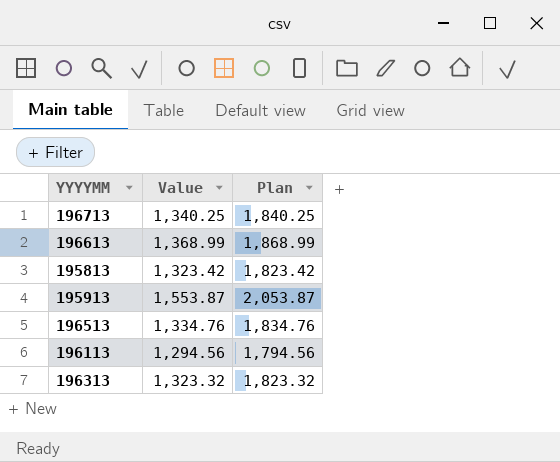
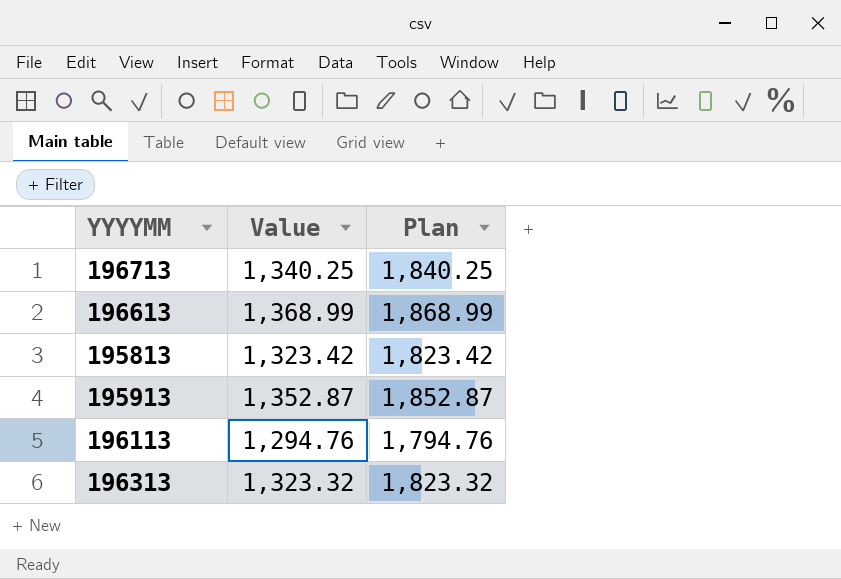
row 196513: 1,334.76 | 1,834.76 -> none
195913 | Value: 1,553.87 -> 1,352.87
195913 | Plan: 2,053.87 -> 1,852.87
196113 | Value: 1,294.56 -> 1,294.76
196113 | Plan: 1,794.56 -> 1,794.76

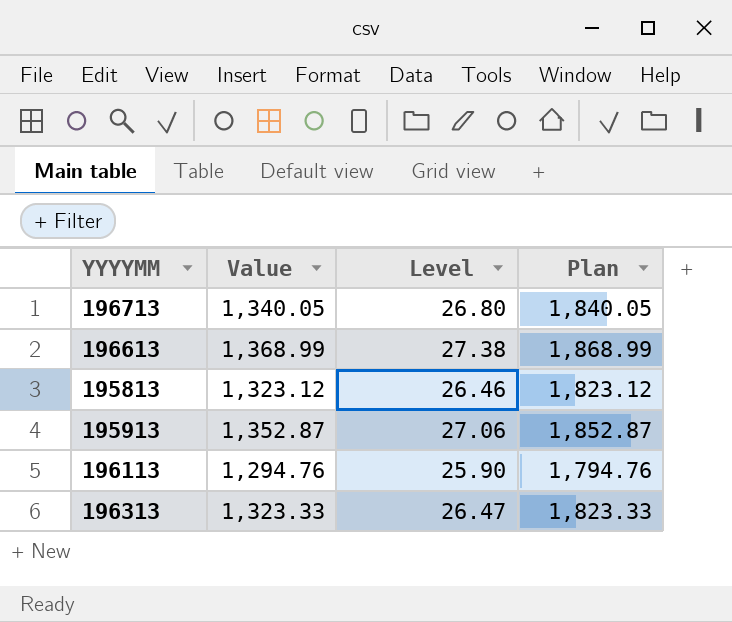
column Level | formula: none -> [Value] * 0.02
196713 | Value: 1,340.25 -> 1,340.05
196713 | Plan: 1,840.25 -> 1,840.05
195813 | Value: 1,323.42 -> 1,323.12
195813 | Plan: 1,823.42 -> 1,823.12
196313 | Value: 1,323.32 -> 1,323.33
196313 | Plan: 1,823.32 -> 1,823.33

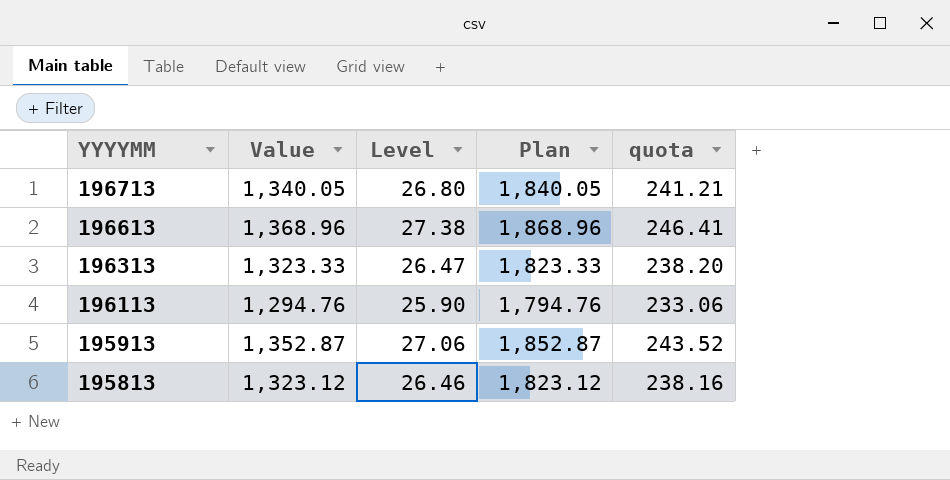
row order: none -> YYYYMM descending
column quota | formula: none -> [Value] * 0.18
196613 | Value: 1,368.99 -> 1,368.96
196613 | Plan: 1,868.99 -> 1,868.96

